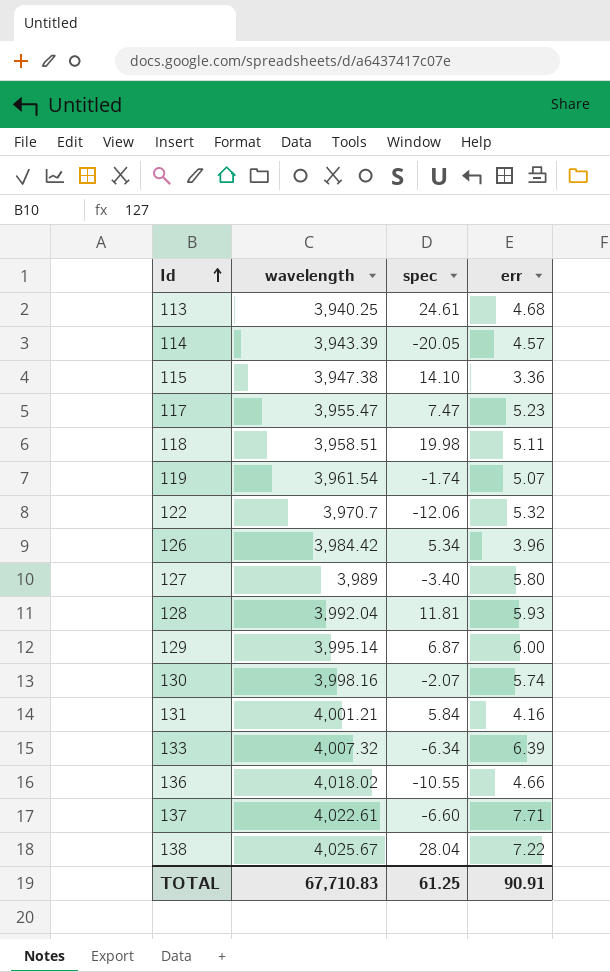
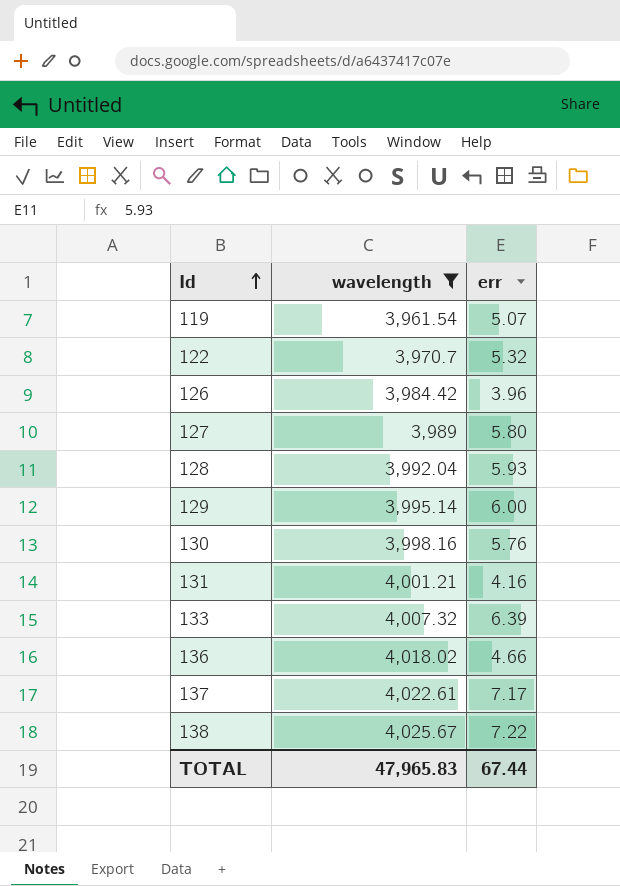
filter: none -> wavelength >= 3,961.54
column spec | position: 3 -> none
130 | err: 5.74 -> 5.76
137 | err: 7.71 -> 7.17
TOTAL | wavelength: 67,710.83 -> 47,965.83
TOTAL | err: 90.91 -> 67.44

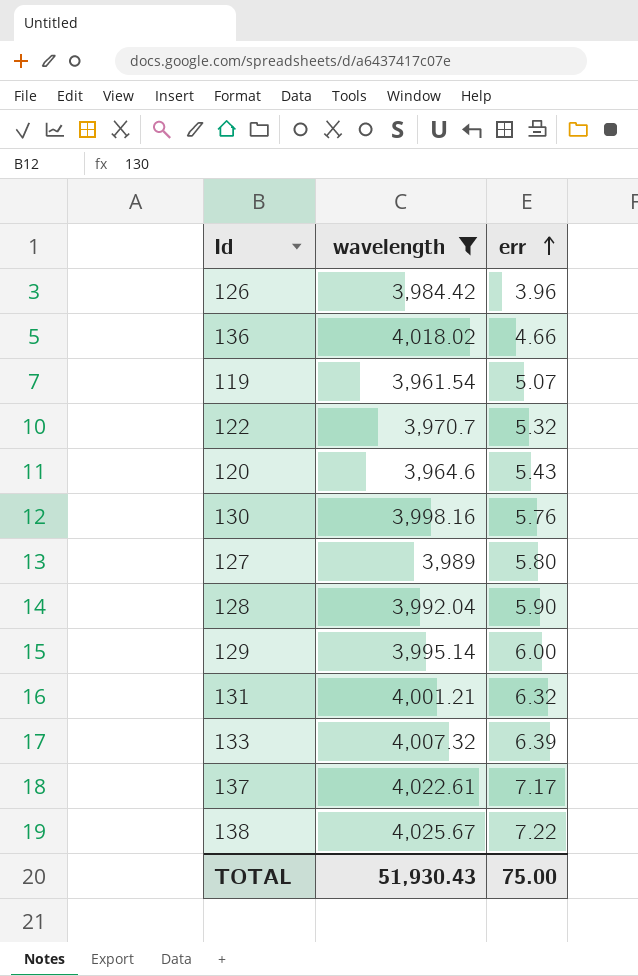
row order: Id ascending -> err ascending
row 120: none -> 3,964.6 | 5.43
128 | err: 5.93 -> 5.90
131 | err: 4.16 -> 6.32
TOTAL | wavelength: 47,965.83 -> 51,930.43
TOTAL | err: 67.44 -> 75.00

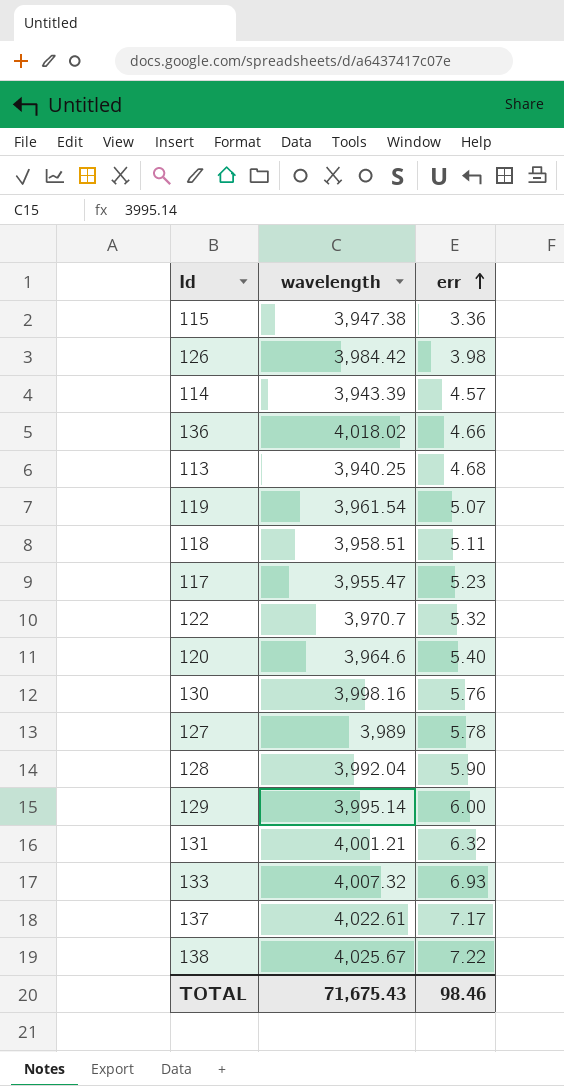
filter: wavelength >= 3,961.54 -> none
126 | err: 3.96 -> 3.98
120 | err: 5.43 -> 5.40
127 | err: 5.80 -> 5.78
133 | err: 6.39 -> 6.93
TOTAL | wavelength: 51,930.43 -> 71,675.43
TOTAL | err: 75.00 -> 98.46

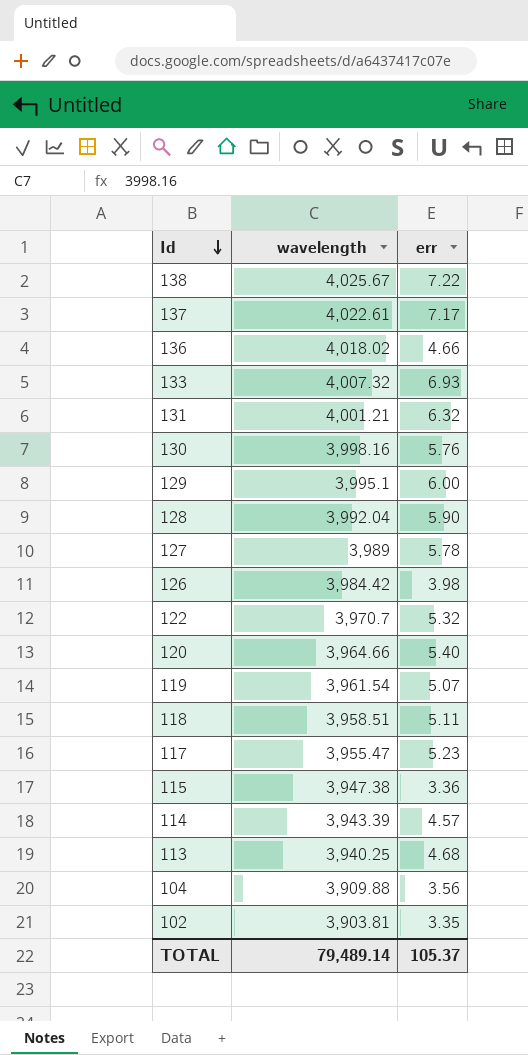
row order: err ascending -> Id descending
129 | wavelength: 3,995.14 -> 3,995.1
120 | wavelength: 3,964.6 -> 3,964.66
row 104: none -> 3,909.88 | 3.56
row 102: none -> 3,903.81 | 3.35
TOTAL | wavelength: 71,675.43 -> 79,489.14
TOTAL | err: 98.46 -> 105.37

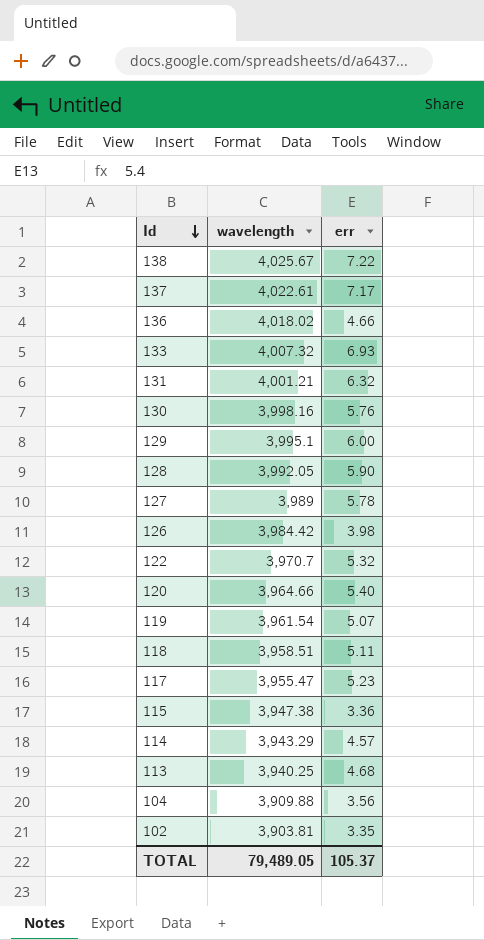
128 | wavelength: 3,992.04 -> 3,992.05
114 | wavelength: 3,943.39 -> 3,943.29
TOTAL | wavelength: 79,489.14 -> 79,489.05

